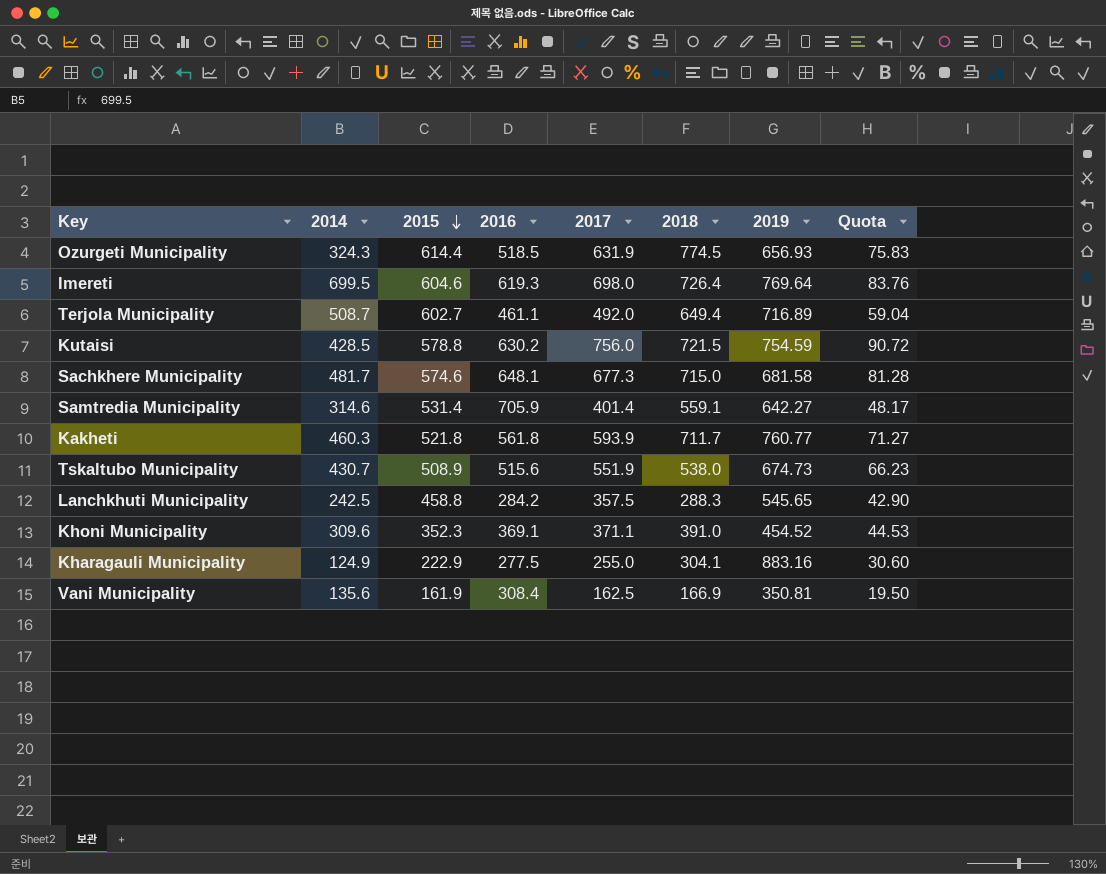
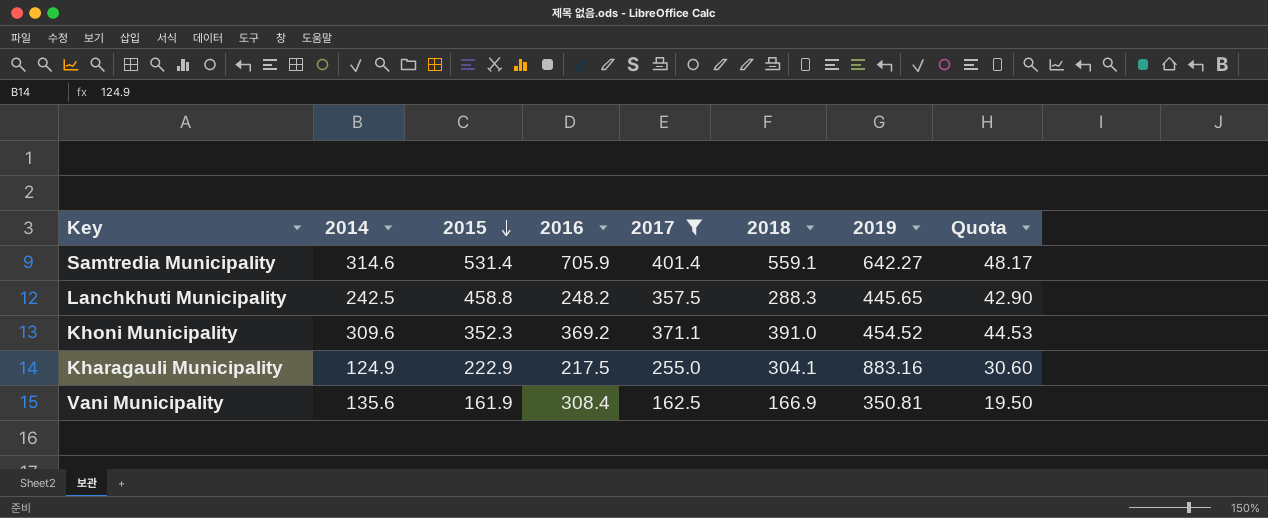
filter: none -> 2017 <= 401.4
Lanchkhuti Municipality | 2016: 284.2 -> 248.2
Lanchkhuti Municipality | 2019: 545.65 -> 445.65
Khoni Municipality | 2016: 369.1 -> 369.2
Kharagauli Municipality | 2016: 277.5 -> 217.5

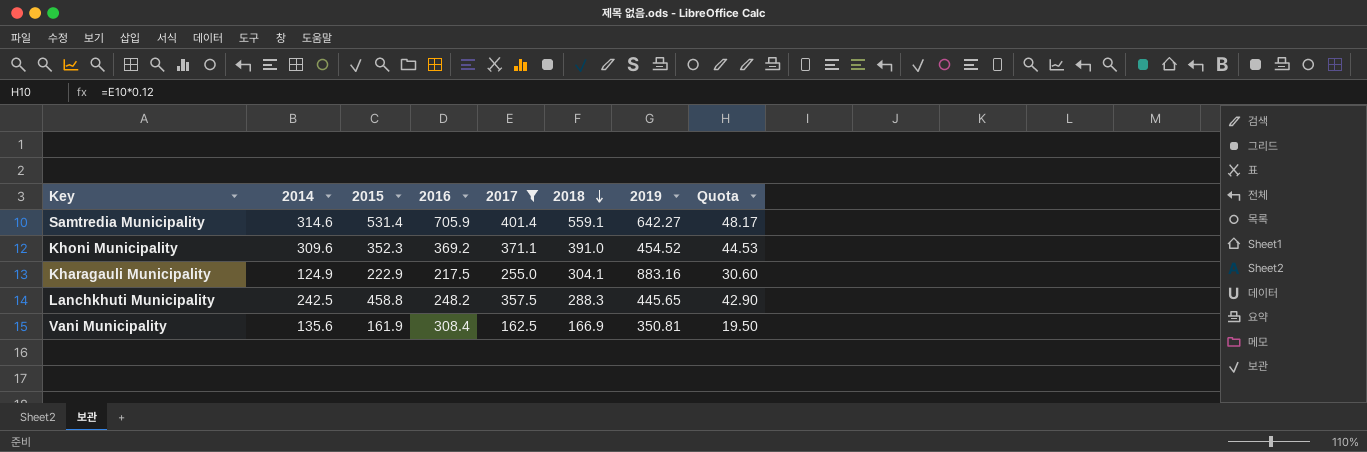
row order: 2015 descending -> 2018 descending

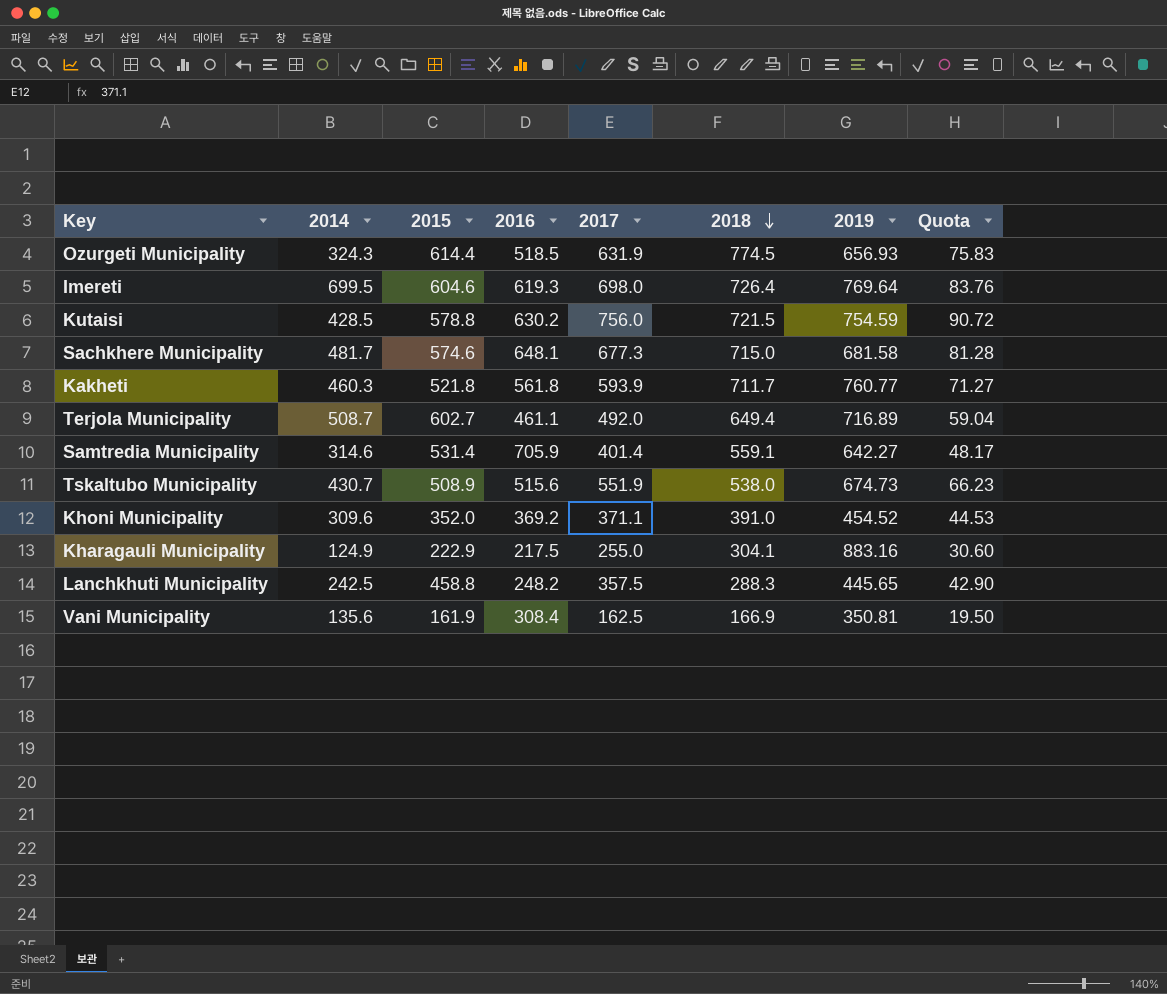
filter: 2017 <= 401.4 -> none
Khoni Municipality | 2015: 352.3 -> 352.0

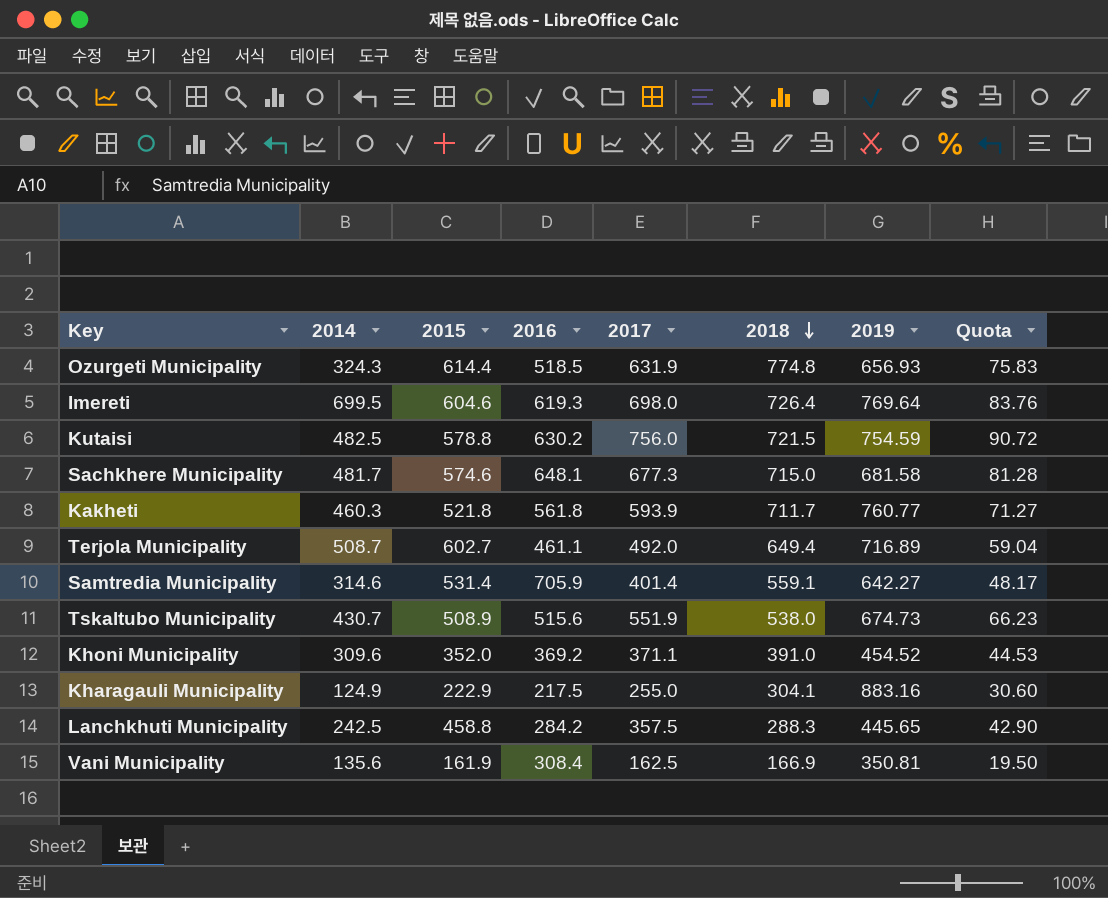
Ozurgeti Municipality | 2018: 774.5 -> 774.8
Kutaisi | 2014: 428.5 -> 482.5
Lanchkhuti Municipality | 2016: 248.2 -> 284.2

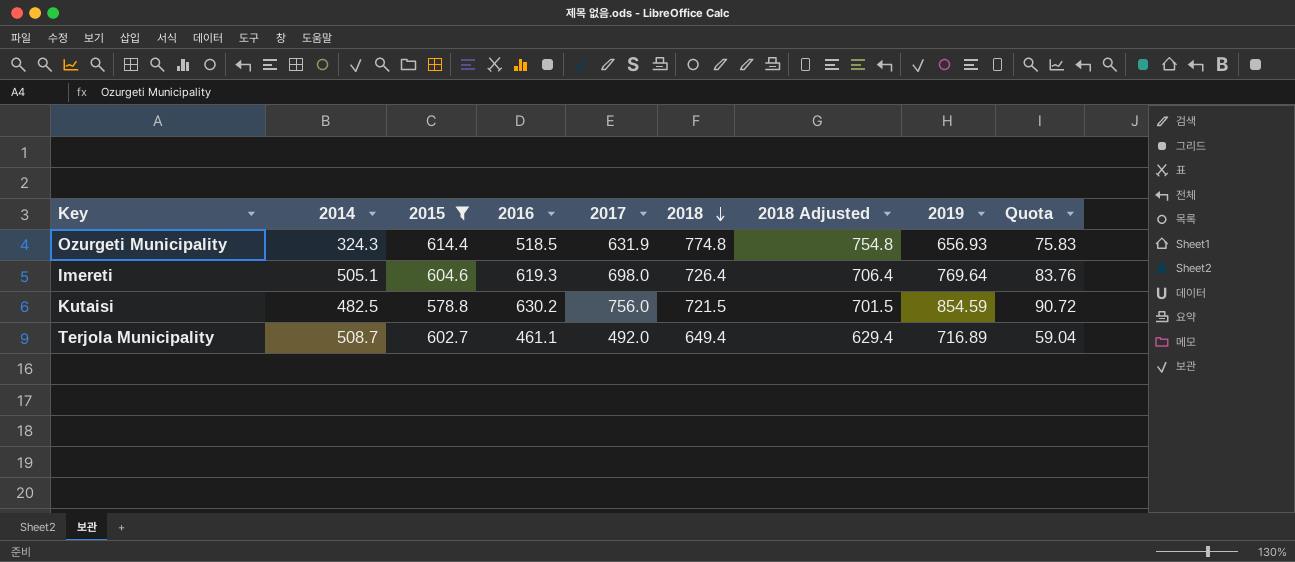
filter: none -> 2015 >= 578.8
column 2018 Adjusted | formula: none -> [2018] - 20
Imereti | 2014: 699.5 -> 505.1
Kutaisi | 2019: 754.59 -> 854.59

